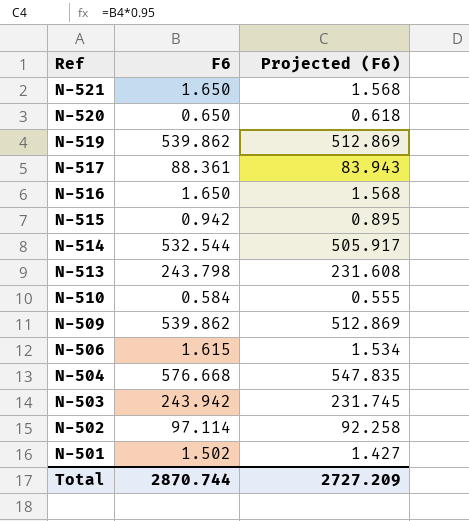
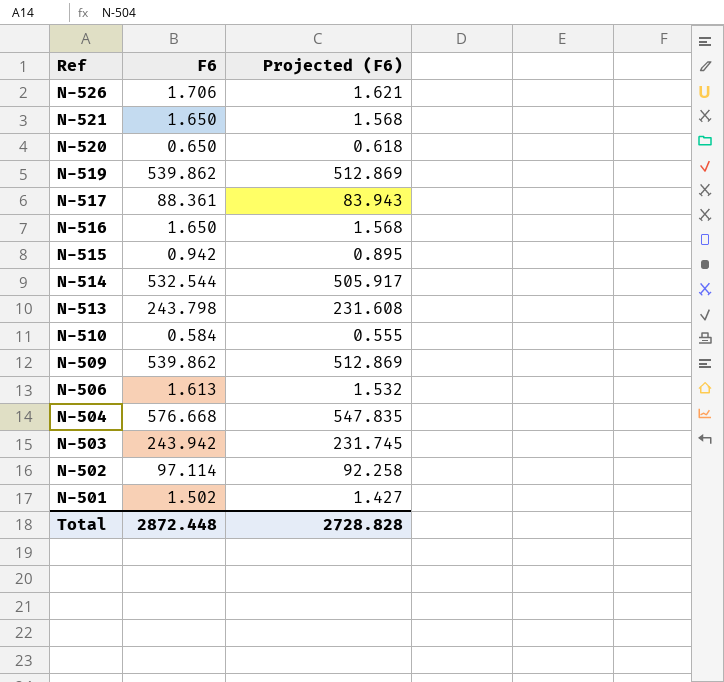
row N-526: none -> 1.706 | 1.621
N-506 | F6: 1.615 -> 1.613
N-506 | Projected (F6): 1.534 -> 1.532
Total | F6: 2870.744 -> 2872.448
Total | Projected (F6): 2727.209 -> 2728.828

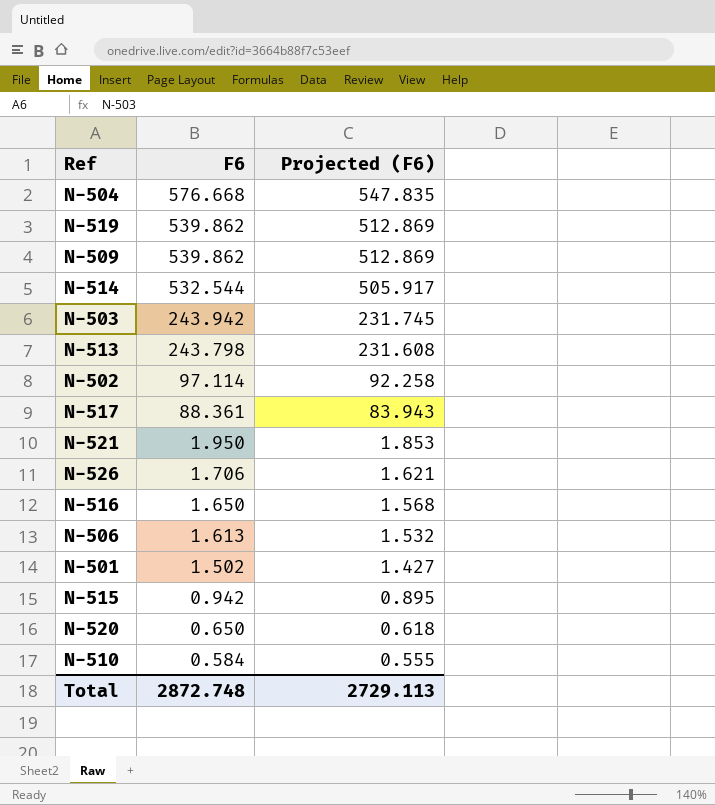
row order: Ref descending -> F6 descending
N-521 | F6: 1.650 -> 1.950
N-521 | Projected (F6): 1.568 -> 1.853
Total | F6: 2872.448 -> 2872.748
Total | Projected (F6): 2728.828 -> 2729.113

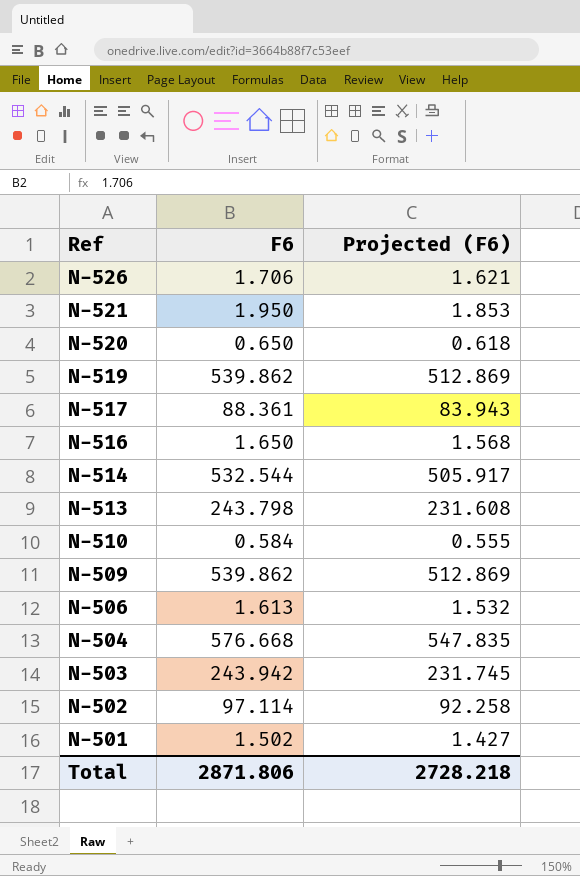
row order: F6 descending -> Ref descending
row N-515: 0.942 | 0.895 -> none
Total | F6: 2872.748 -> 2871.806
Total | Projected (F6): 2729.113 -> 2728.218

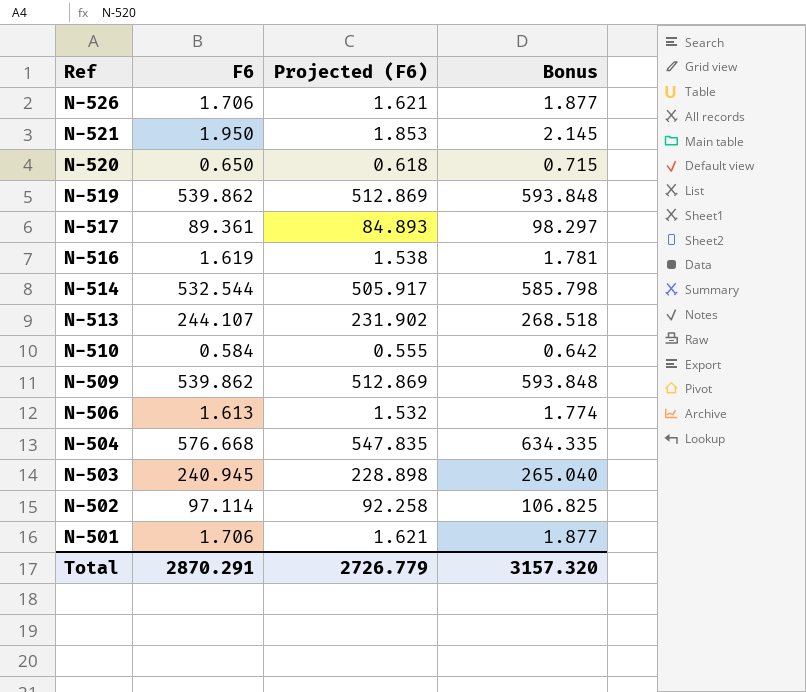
column Bonus | formula: none -> [F6] * 1.1
N-517 | F6: 88.361 -> 89.361
N-517 | Projected (F6): 83.943 -> 84.893
N-516 | F6: 1.650 -> 1.619
N-516 | Projected (F6): 1.568 -> 1.538
N-513 | F6: 243.798 -> 244.107
N-513 | Projected (F6): 231.608 -> 231.902
N-503 | F6: 243.942 -> 240.945
N-503 | Projected (F6): 231.745 -> 228.898
N-501 | F6: 1.502 -> 1.706
N-501 | Projected (F6): 1.427 -> 1.621
Total | F6: 2871.806 -> 2870.291
Total | Projected (F6): 2728.218 -> 2726.779

